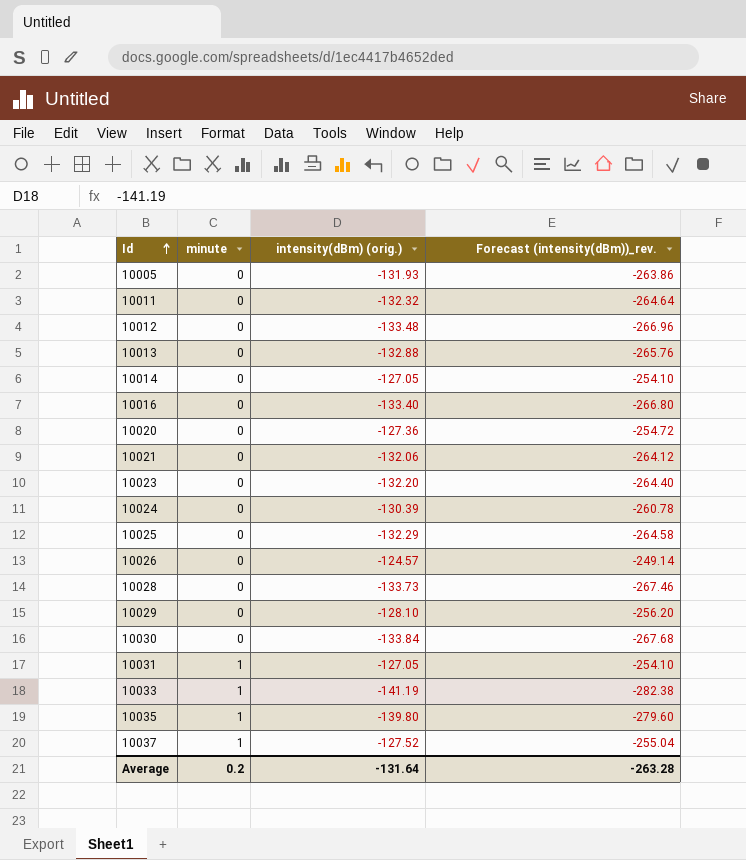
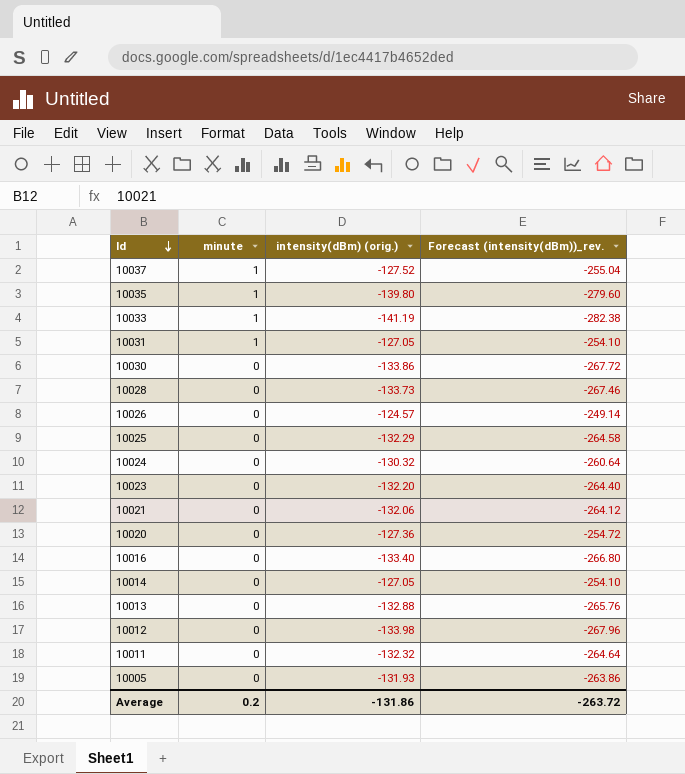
row order: Id ascending -> Id descending
row 10029: 0 | -128.10 | -256.20 -> none
10030 | intensity(dBm) (orig.): -133.84 -> -133.86
10030 | Forecast (intensity(dBm))_rev.: -267.68 -> -267.72
10024 | intensity(dBm) (orig.): -130.39 -> -130.32
10024 | Forecast (intensity(dBm))_rev.: -260.78 -> -260.64
10012 | intensity(dBm) (orig.): -133.48 -> -133.98
10012 | Forecast (intensity(dBm))_rev.: -266.96 -> -267.96
Average | intensity(dBm) (orig.): -131.64 -> -131.86
Average | Forecast (intensity(dBm))_rev.: -263.28 -> -263.72

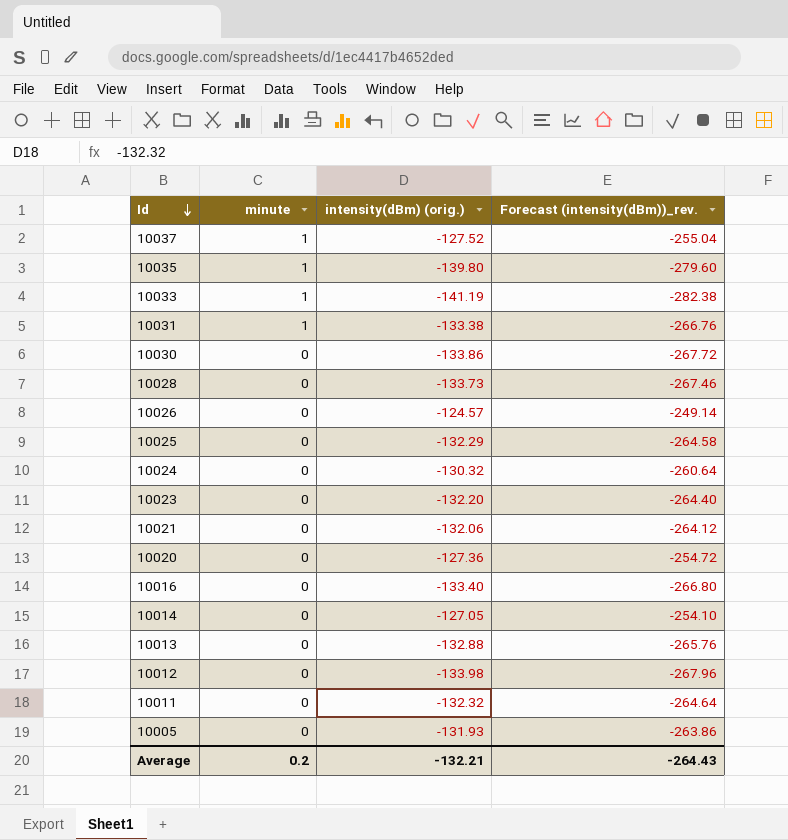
10031 | intensity(dBm) (orig.): -127.05 -> -133.38
10031 | Forecast (intensity(dBm))_rev.: -254.10 -> -266.76
Average | intensity(dBm) (orig.): -131.86 -> -132.21
Average | Forecast (intensity(dBm))_rev.: -263.72 -> -264.43

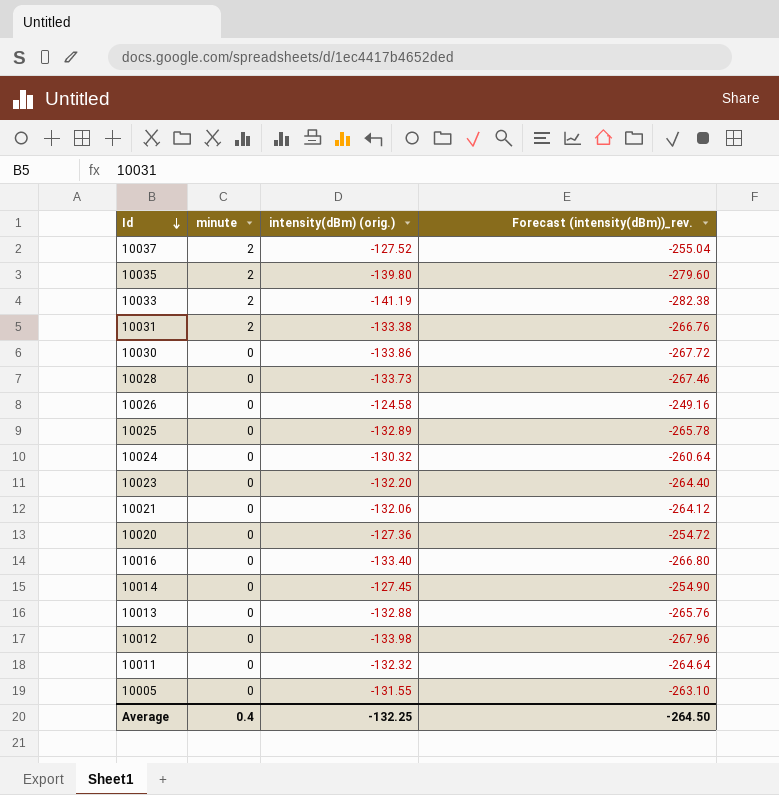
10037 | minute: 1 -> 2
10035 | minute: 1 -> 2
10033 | minute: 1 -> 2
10031 | minute: 1 -> 2
10026 | intensity(dBm) (orig.): -124.57 -> -124.58
10026 | Forecast (intensity(dBm))_rev.: -249.14 -> -249.16
10025 | intensity(dBm) (orig.): -132.29 -> -132.89
10025 | Forecast (intensity(dBm))_rev.: -264.58 -> -265.78
10014 | intensity(dBm) (orig.): -127.05 -> -127.45
10014 | Forecast (intensity(dBm))_rev.: -254.10 -> -254.90
10005 | intensity(dBm) (orig.): -131.93 -> -131.55
10005 | Forecast (intensity(dBm))_rev.: -263.86 -> -263.10
Average | minute: 0.2 -> 0.4
Average | intensity(dBm) (orig.): -132.21 -> -132.25
Average | Forecast (intensity(dBm))_rev.: -264.43 -> -264.50

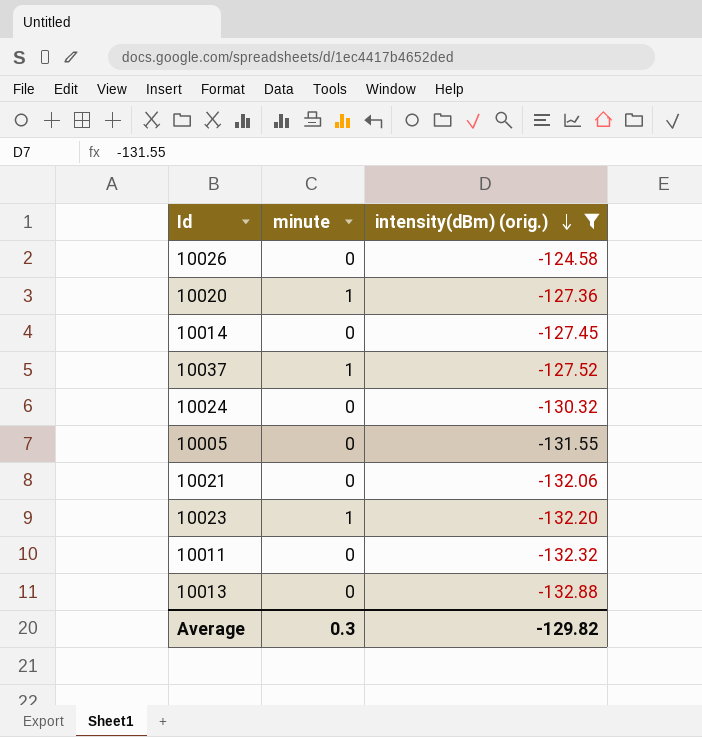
filter: none -> intensity(dBm) (orig.) >= -132.88
row order: Id descending -> intensity(dBm) (orig.) descending
column Forecast (intensity(dBm))_rev. | formula: [intensity(dBm) (orig.)] * 2 -> none
10020 | minute: 0 -> 1
10037 | minute: 2 -> 1
10023 | minute: 0 -> 1
Average | minute: 0.4 -> 0.3
Average | intensity(dBm) (orig.): -132.25 -> -129.82

